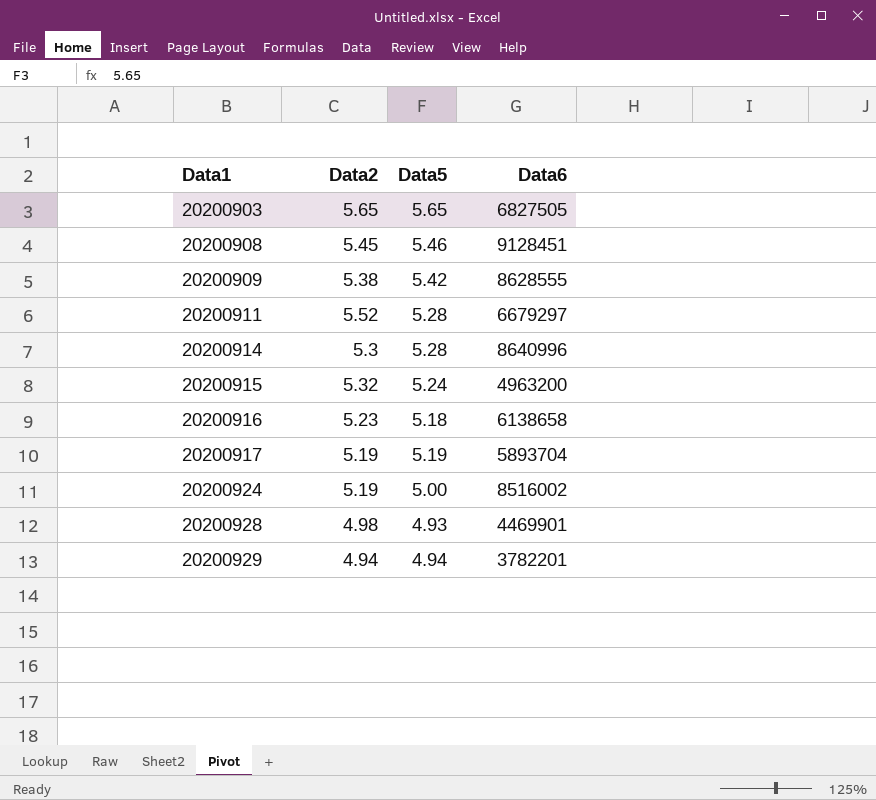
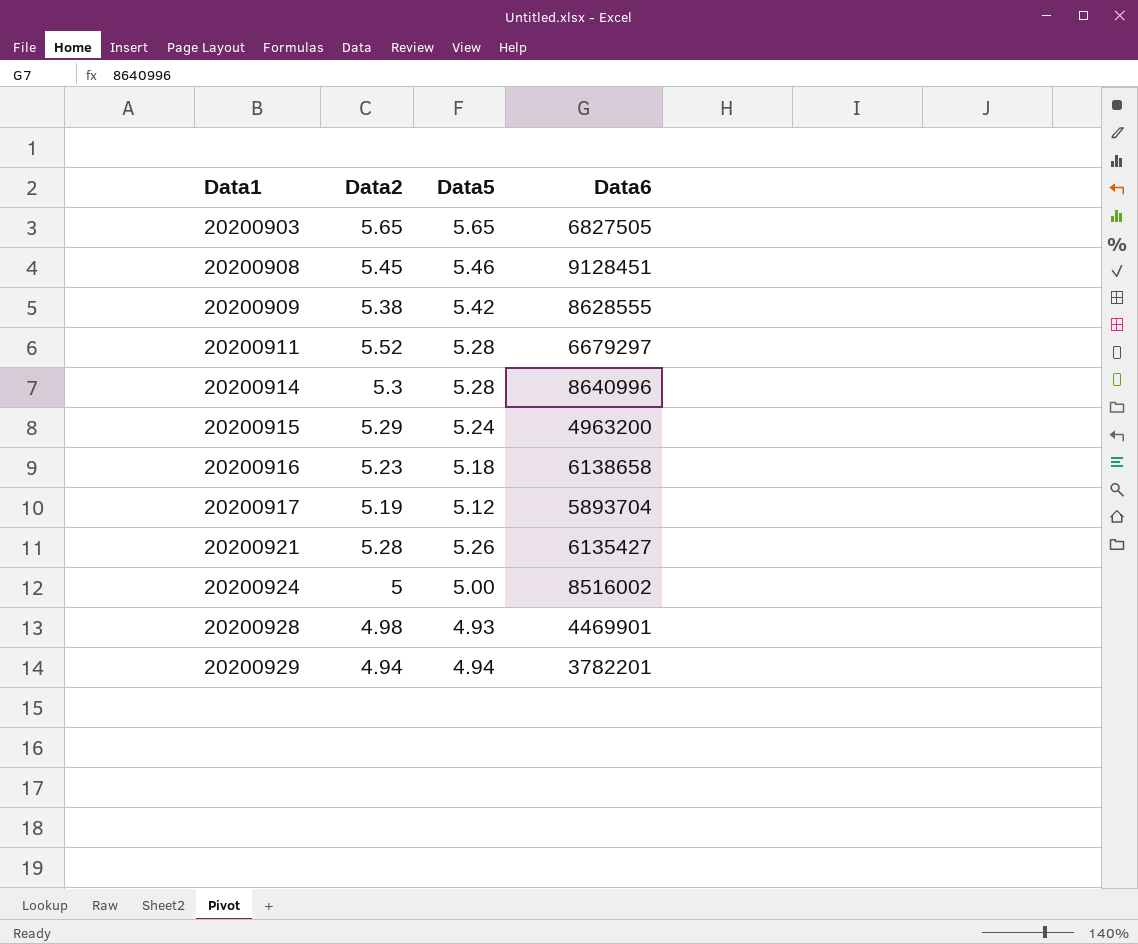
20200915 | Data2: 5.32 -> 5.29
20200917 | Data5: 5.19 -> 5.12
row 20200921: none -> 5.28 | 5.26 | 6135427
20200924 | Data2: 5.19 -> 5

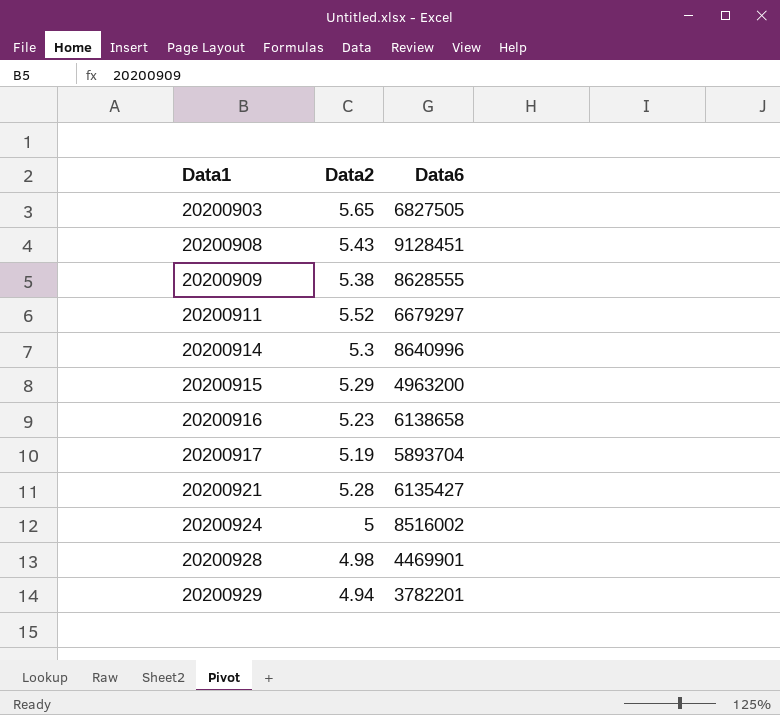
column Data5 | position: 3 -> none
20200908 | Data2: 5.45 -> 5.43

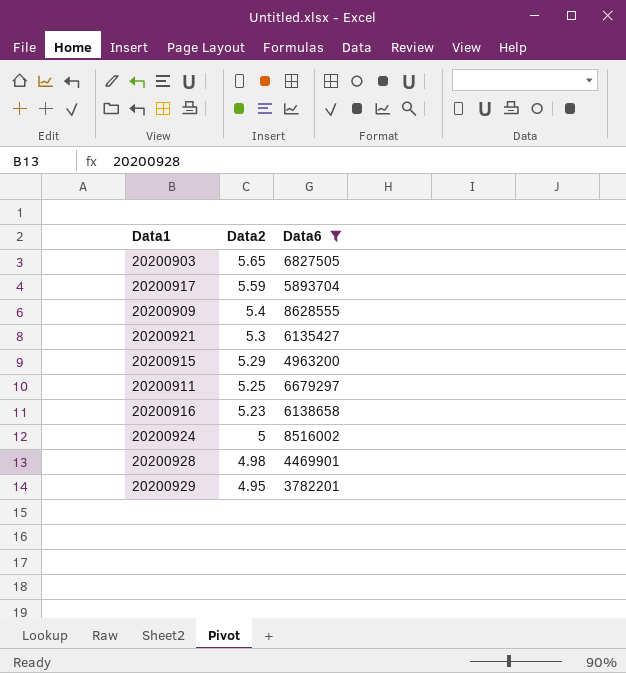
filter: none -> Data6 <= 8628555
row order: Data1 ascending -> Data2 descending
20200917 | Data2: 5.19 -> 5.59
20200909 | Data2: 5.38 -> 5.4
20200921 | Data2: 5.28 -> 5.3
20200911 | Data2: 5.52 -> 5.25
20200929 | Data2: 4.94 -> 4.95

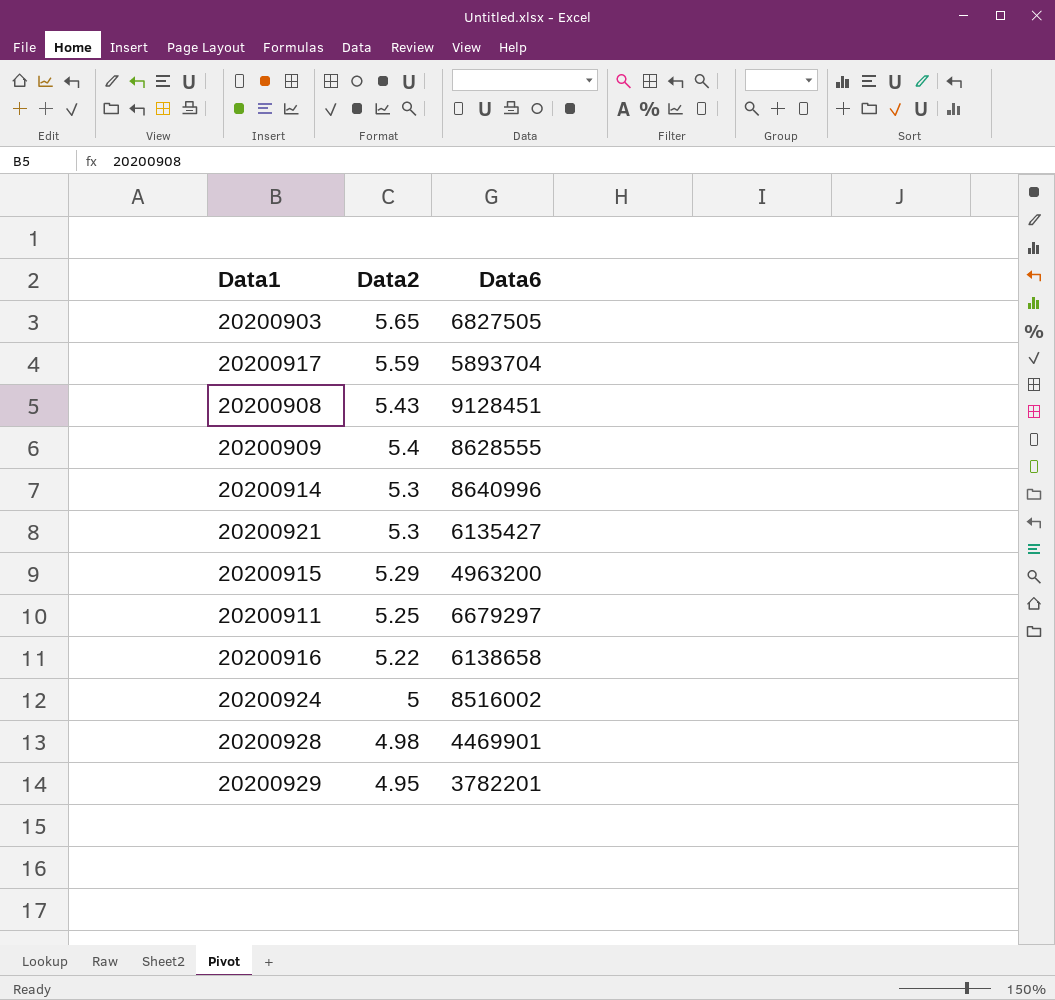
filter: Data6 <= 8628555 -> none
20200916 | Data2: 5.23 -> 5.22

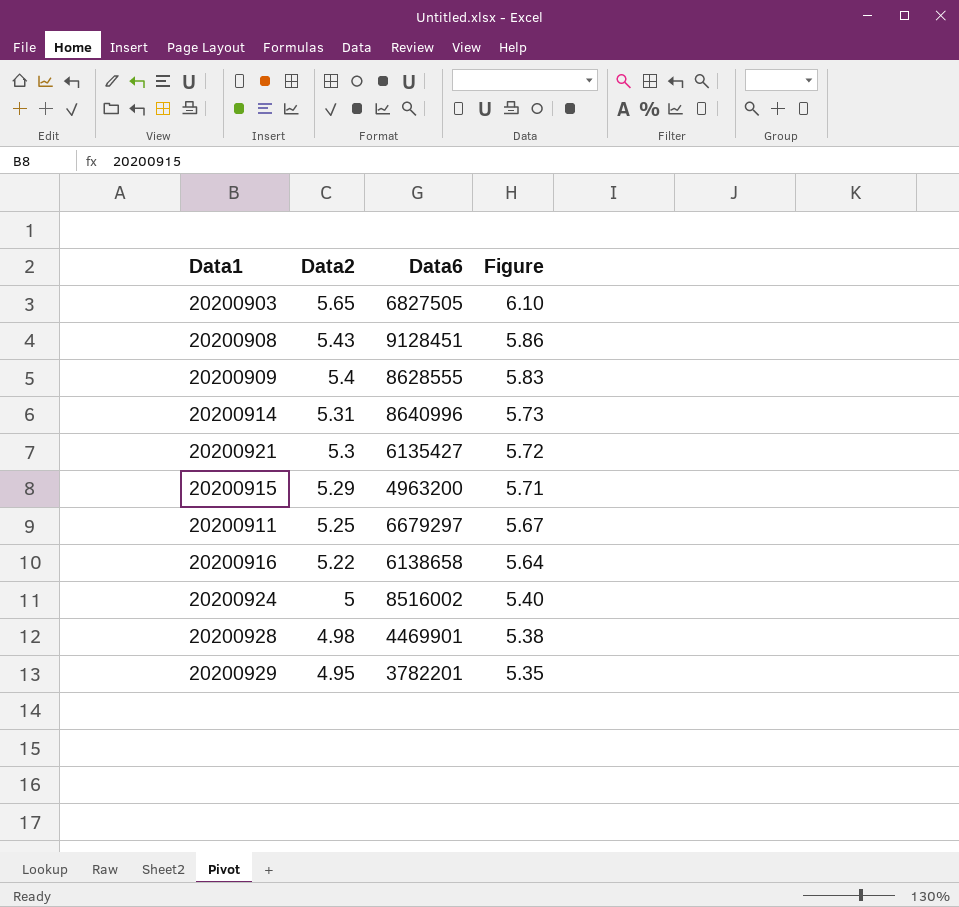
column Figure | formula: none -> [Data2] * 1.08
row 20200917: 5.59 | 5893704 -> none
20200914 | Data2: 5.3 -> 5.31

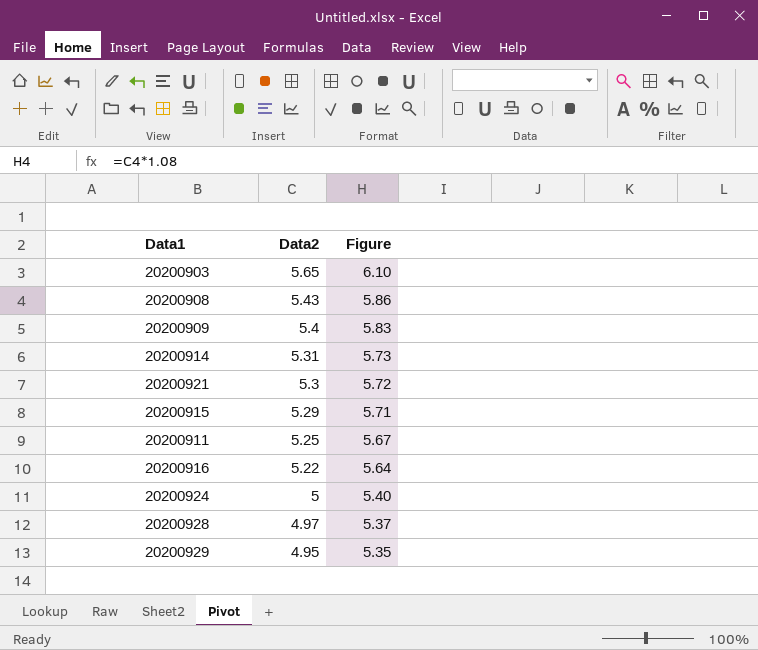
column Data6 | position: 3 -> none
20200928 | Data2: 4.98 -> 4.97
20200928 | Figure: 5.38 -> 5.37

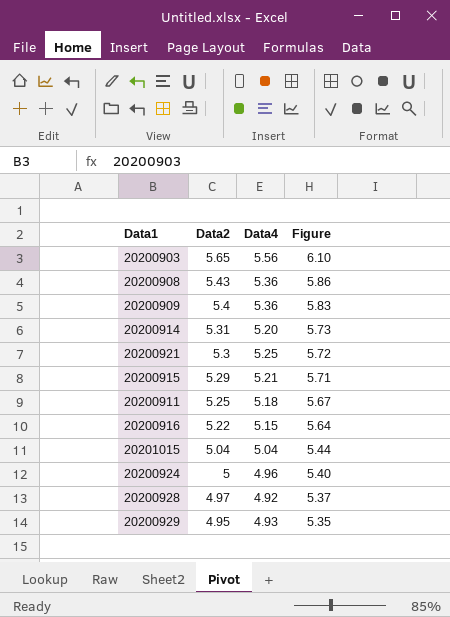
column Data4 | position: none -> 3
row 20201015: none -> 5.04 | 5.04 | 5.44

